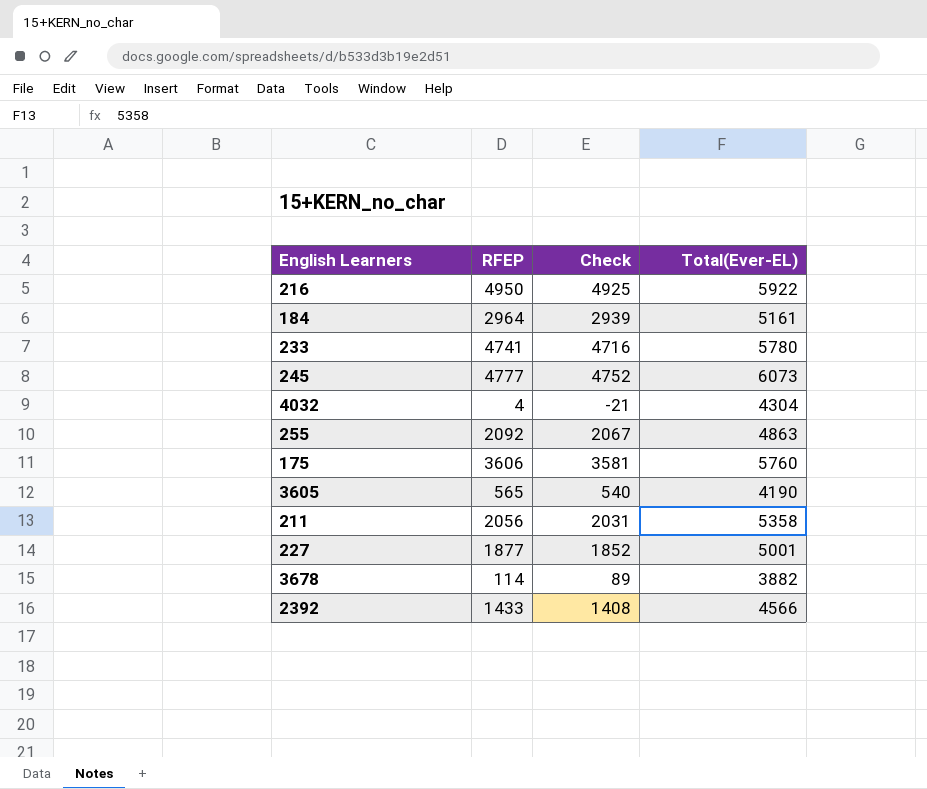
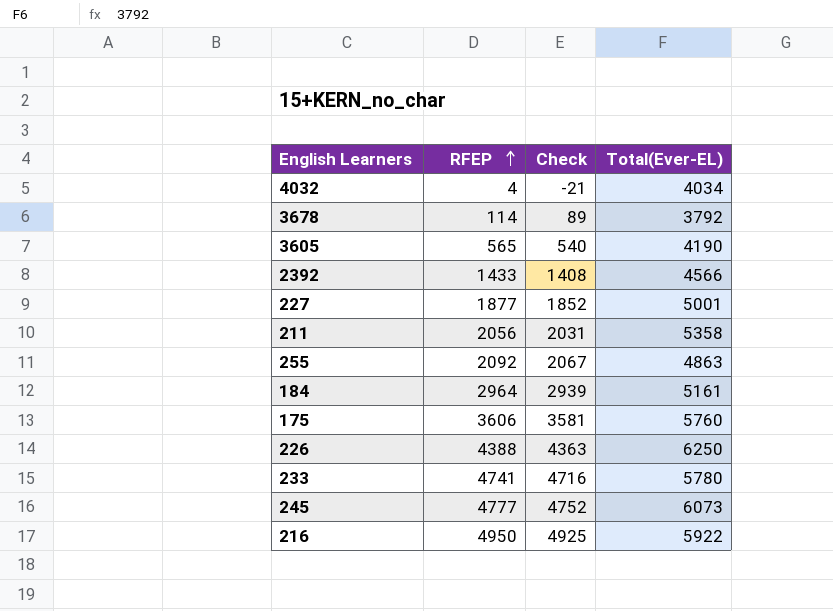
row order: none -> RFEP ascending
4032 | Total(Ever-EL): 4304 -> 4034
3678 | Total(Ever-EL): 3882 -> 3792
row 226: none -> 4388 | 4363 | 6250

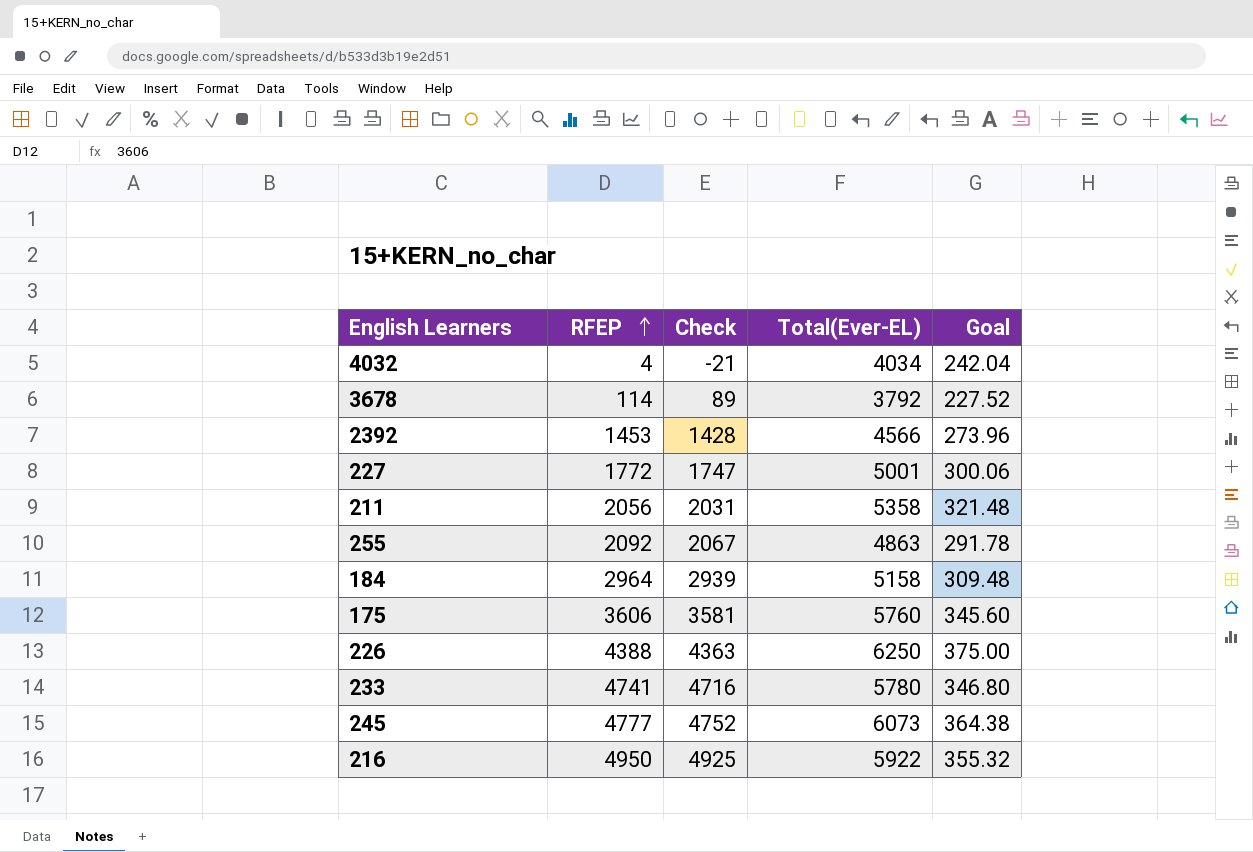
column Goal | formula: none -> [Total(Ever-EL)] * 0.06
row 3605: 565 | 540 | 4190 -> none
2392 | RFEP: 1433 -> 1453
2392 | Check: 1408 -> 1428
227 | RFEP: 1877 -> 1772
227 | Check: 1852 -> 1747
184 | Total(Ever-EL): 5161 -> 5158

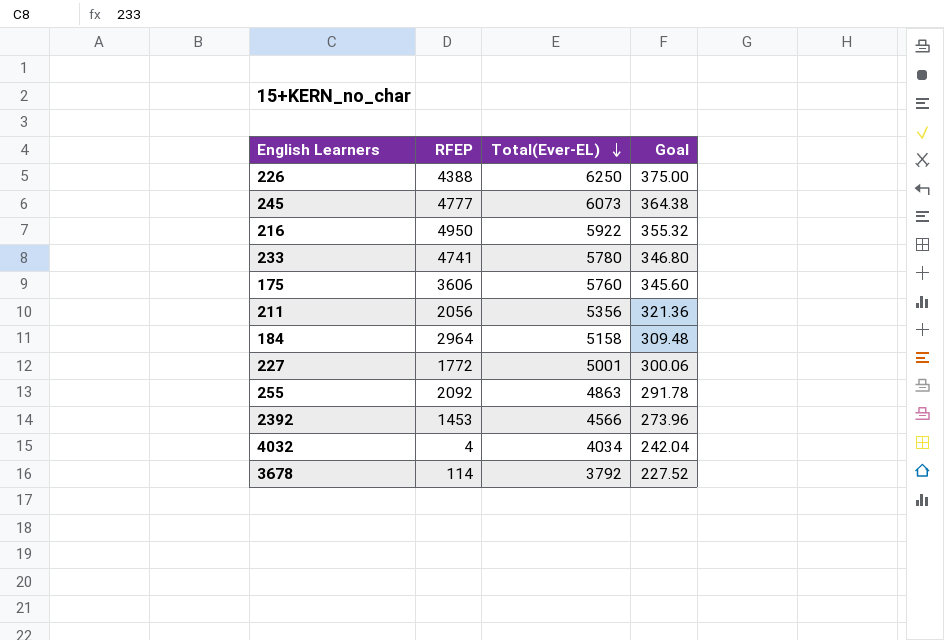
row order: RFEP ascending -> Total(Ever-EL) descending
column Check | formula: [RFEP] - 25 -> none
211 | Total(Ever-EL): 5358 -> 5356
211 | Goal: 321.48 -> 321.36

